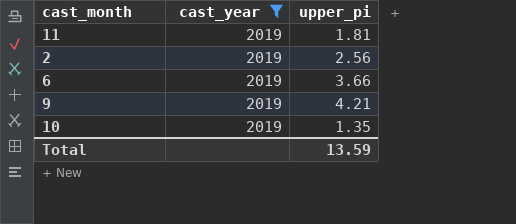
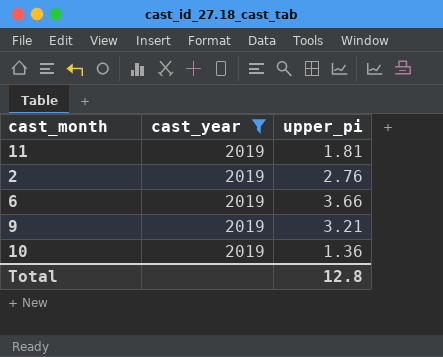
2 | upper_pi: 2.56 -> 2.76
9 | upper_pi: 4.21 -> 3.21
10 | upper_pi: 1.35 -> 1.36
Total | upper_pi: 13.59 -> 12.8

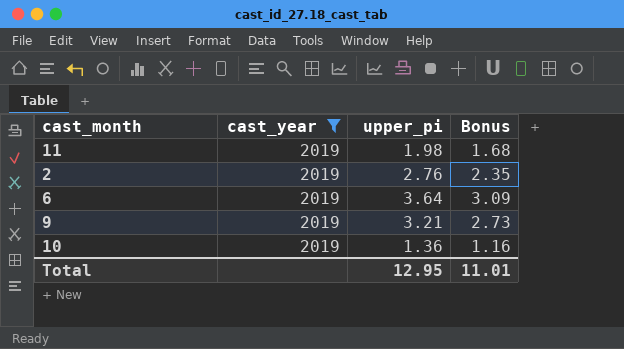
column Bonus | formula: none -> [upper_pi] * 0.85
11 | upper_pi: 1.81 -> 1.98
6 | upper_pi: 3.66 -> 3.64
Total | upper_pi: 12.8 -> 12.95

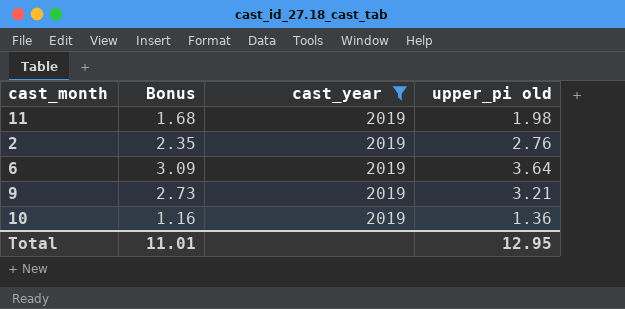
column Bonus | position: 4 -> 2
column name: upper_pi -> upper_pi old

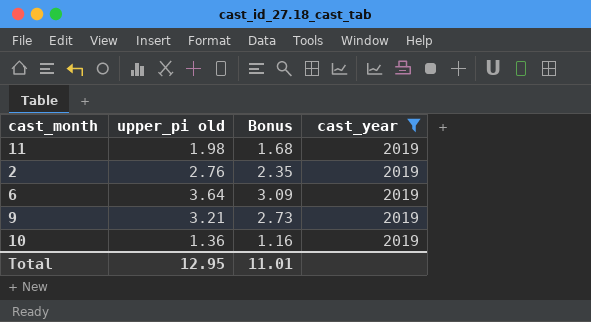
column upper_pi old | position: 4 -> 2

